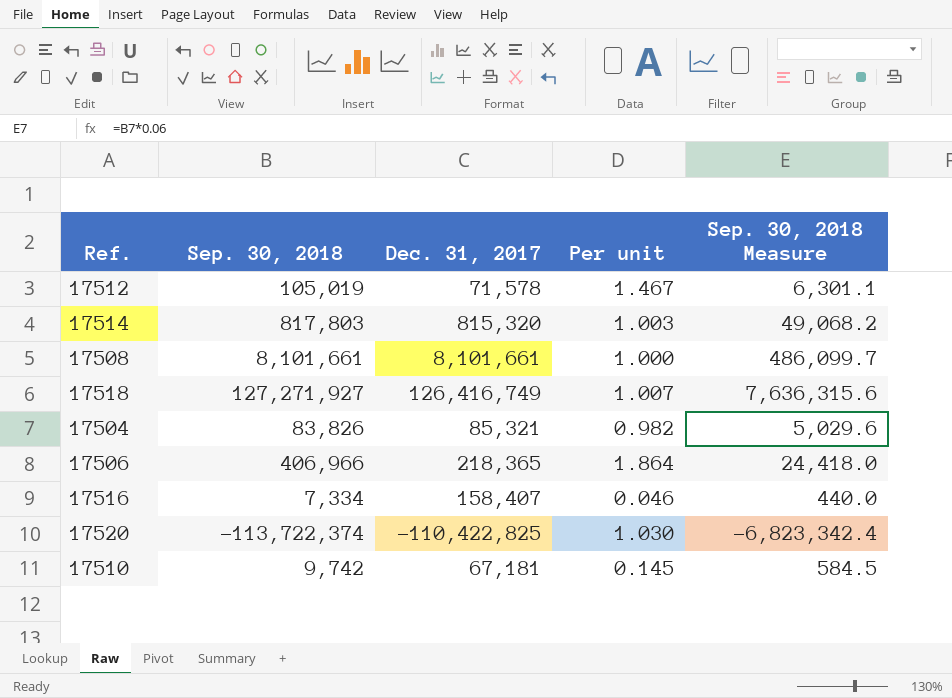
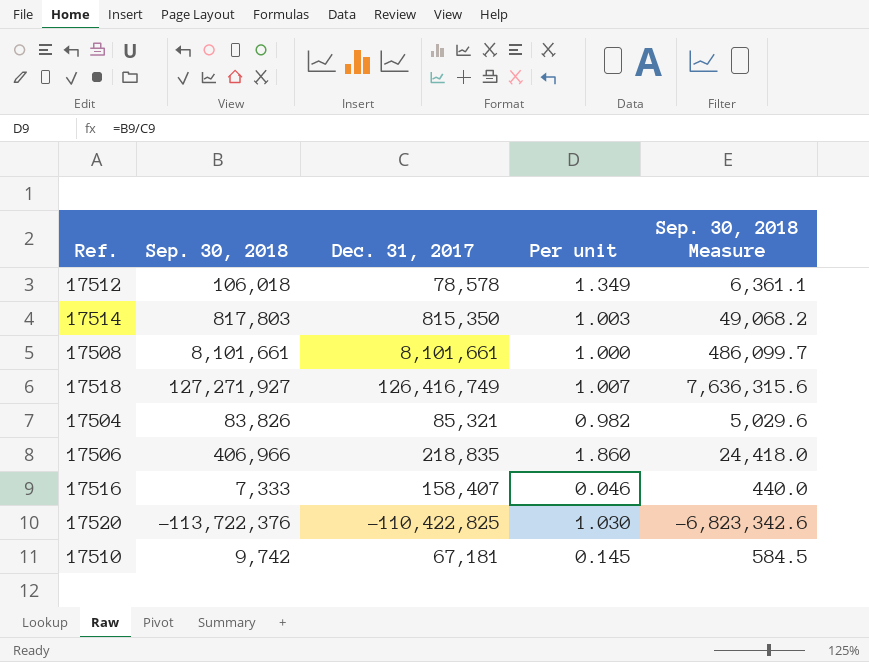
17512 | Sep. 30, 2018: 105,019 -> 106,018
17512 | Dec. 31, 2017: 71,578 -> 78,578
17512 | Per unit: 1.467 -> 1.349
17512 | Sep. 30, 2018 Measure: 6,301.1 -> 6,361.1
17514 | Dec. 31, 2017: 815,320 -> 815,350
17506 | Dec. 31, 2017: 218,365 -> 218,835
17506 | Per unit: 1.864 -> 1.860
17516 | Sep. 30, 2018: 7,334 -> 7,333
17520 | Sep. 30, 2018: -113,722,374 -> -113,722,376
17520 | Sep. 30, 2018 Measure: -6,823,342.4 -> -6,823,342.6

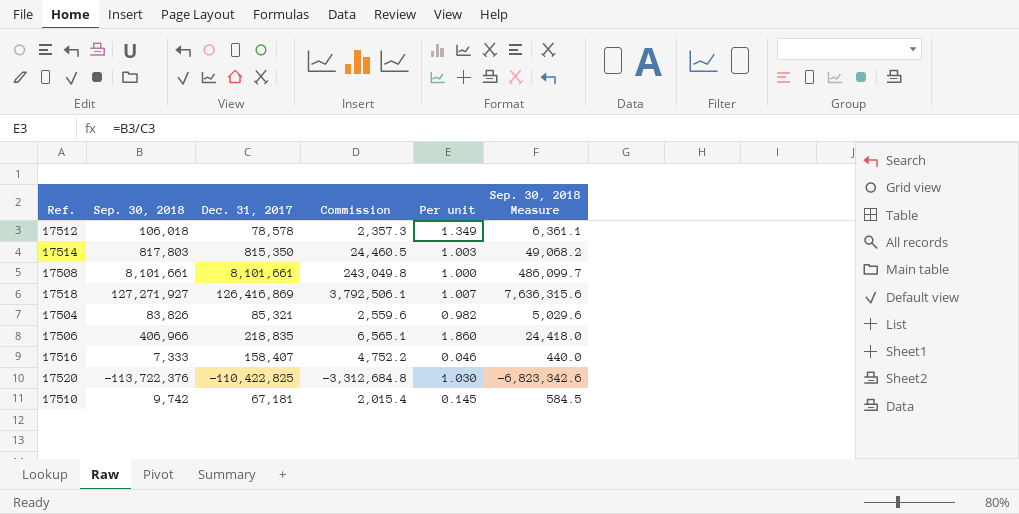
column Commission | formula: none -> [Dec. 31, 2017] * 0.03
17518 | Dec. 31, 2017: 126,416,749 -> 126,416,869

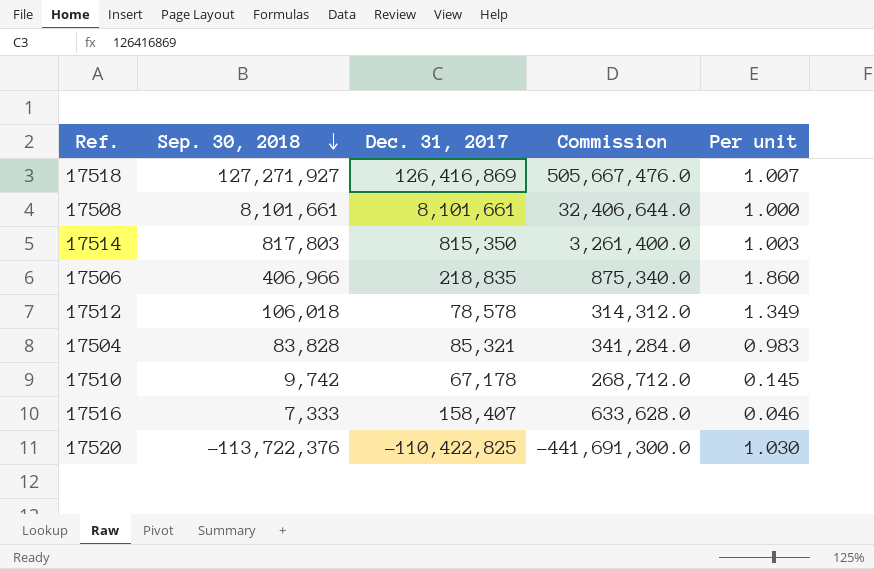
row order: none -> Sep. 30, 2018 descending
column Sep. 30, 2018 Measure | formula: [Sep. 30, 2018] * 0.06 -> none
column Commission | formula: [Dec. 31, 2017] * 0.03 -> [Dec. 31, 2017] * 4
17504 | Sep. 30, 2018: 83,826 -> 83,828
17504 | Per unit: 0.982 -> 0.983
17510 | Dec. 31, 2017: 67,181 -> 67,178

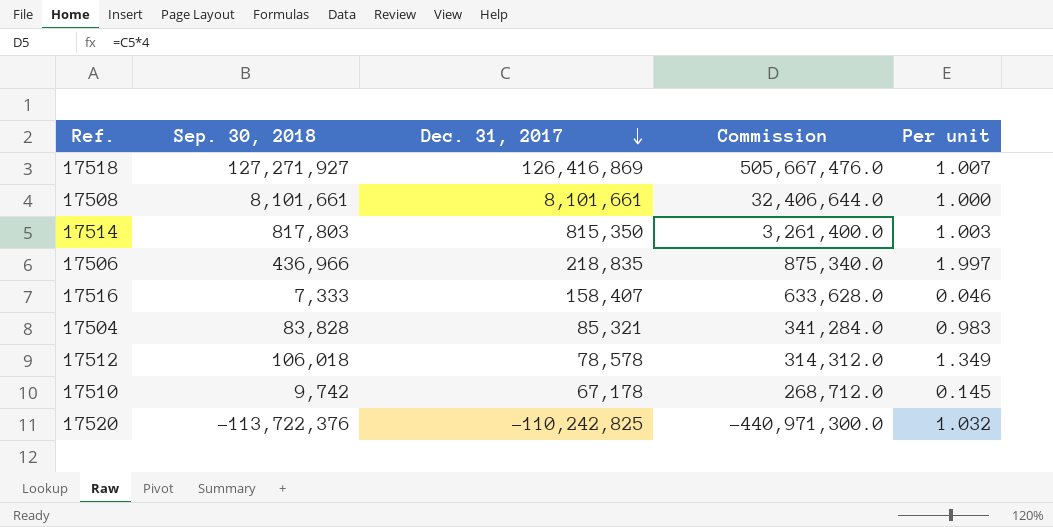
row order: Sep. 30, 2018 descending -> Dec. 31, 2017 descending
17506 | Sep. 30, 2018: 406,966 -> 436,966
17506 | Per unit: 1.860 -> 1.997
17520 | Dec. 31, 2017: -110,422,825 -> -110,242,825
17520 | Commission: -441,691,300.0 -> -440,971,300.0
17520 | Per unit: 1.030 -> 1.032

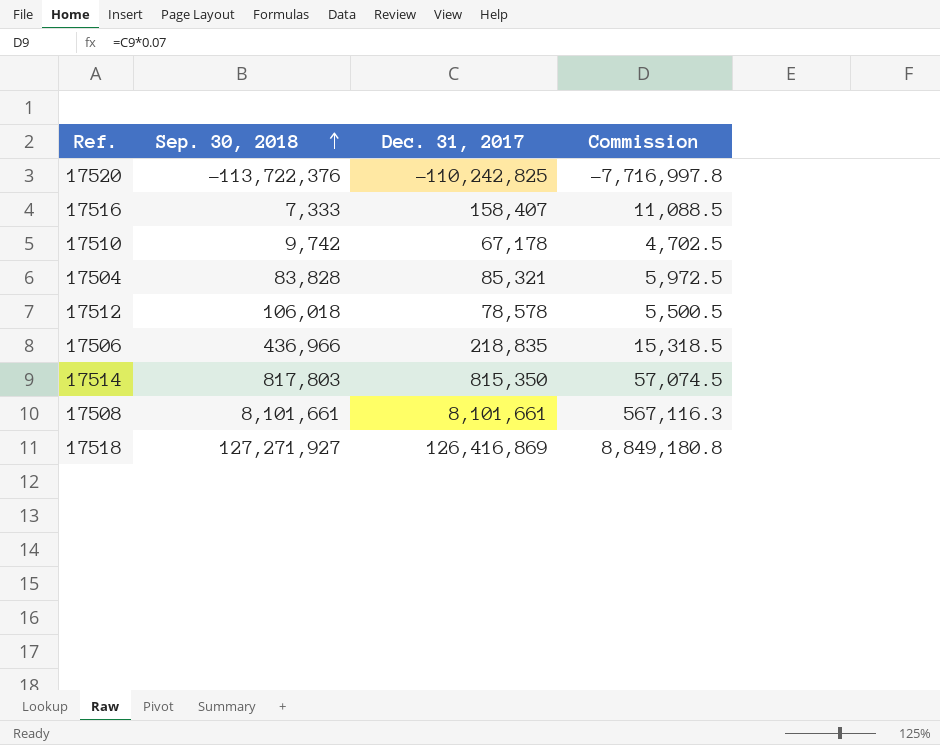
row order: Dec. 31, 2017 descending -> Sep. 30, 2018 ascending
column Per unit | formula: [Sep. 30, 2018] / [Dec. 31, 2017] -> none
column Commission | formula: [Dec. 31, 2017] * 4 -> [Dec. 31, 2017] * 0.07

